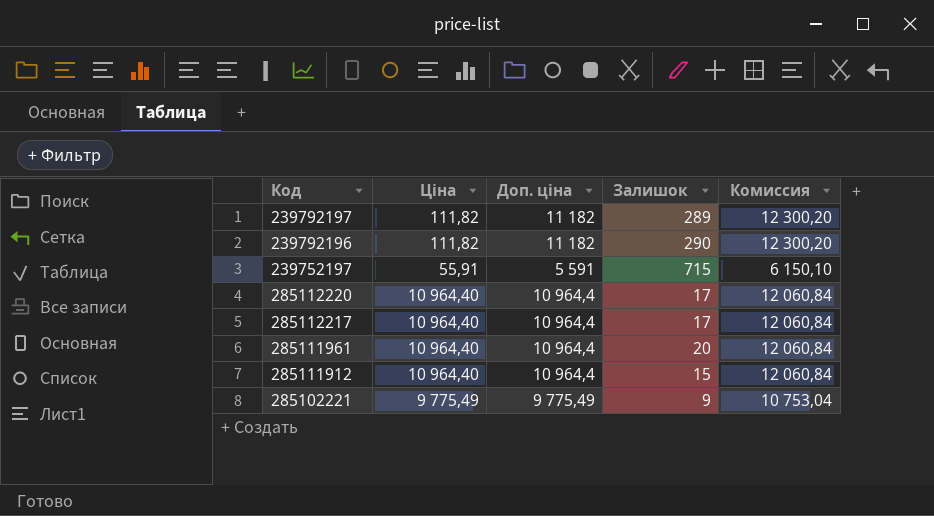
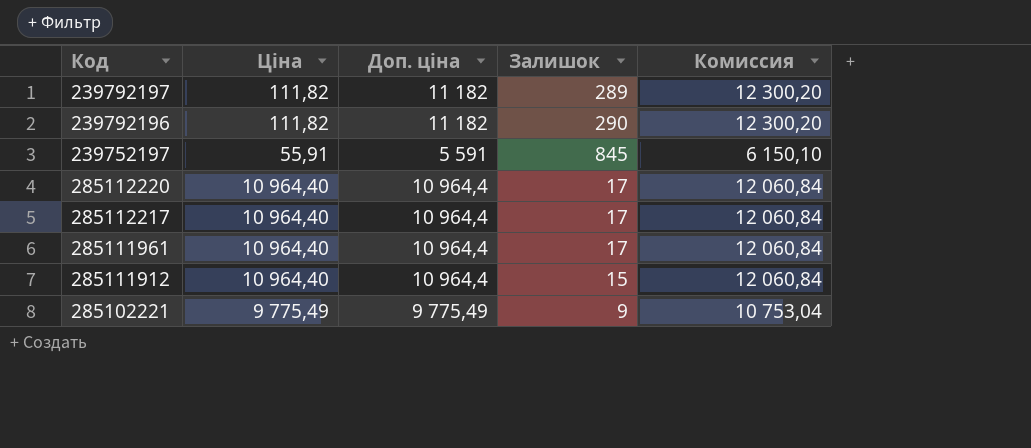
239752197 | Залишок: 715 -> 845
285111961 | Залишок: 20 -> 17

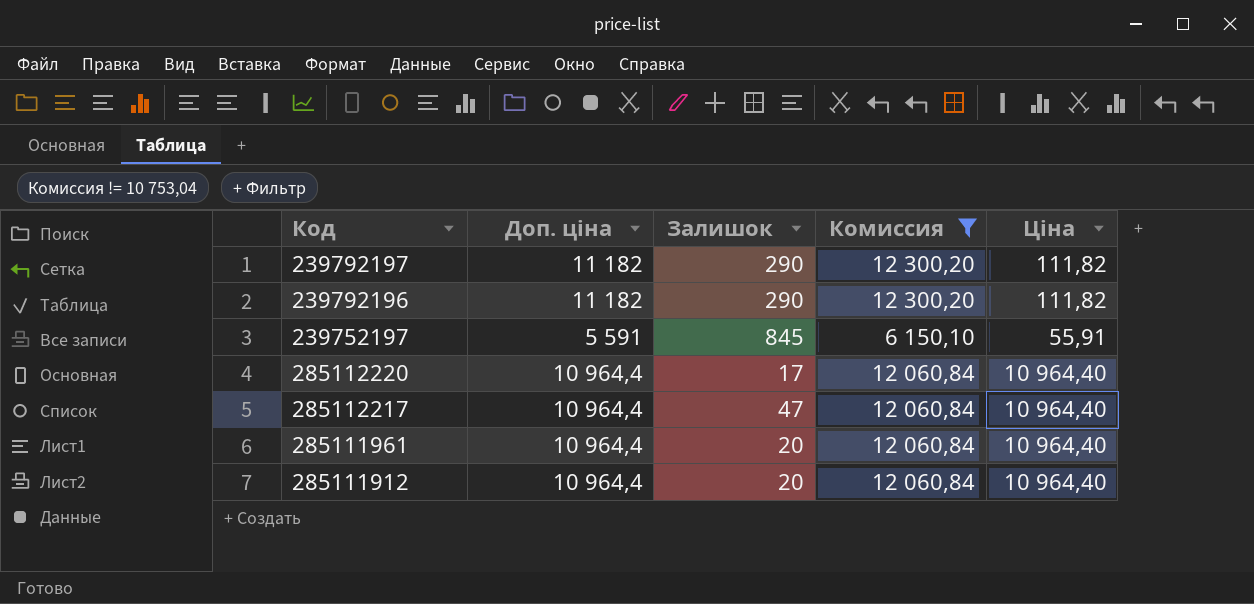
filter: none -> Комиссия != 10 753,04
column Ціна | position: 2 -> 5
239792197 | Залишок: 289 -> 290
285112217 | Залишок: 17 -> 47
285111961 | Залишок: 17 -> 20
285111912 | Залишок: 15 -> 20

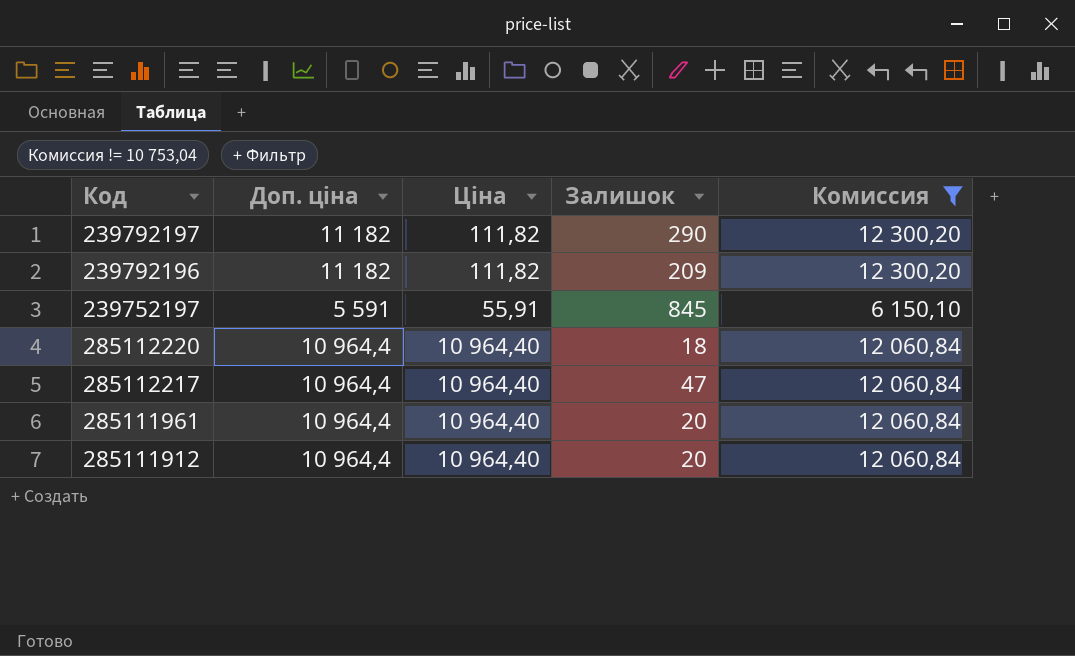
column Ціна | position: 5 -> 3
239792196 | Залишок: 290 -> 209
285112220 | Залишок: 17 -> 18

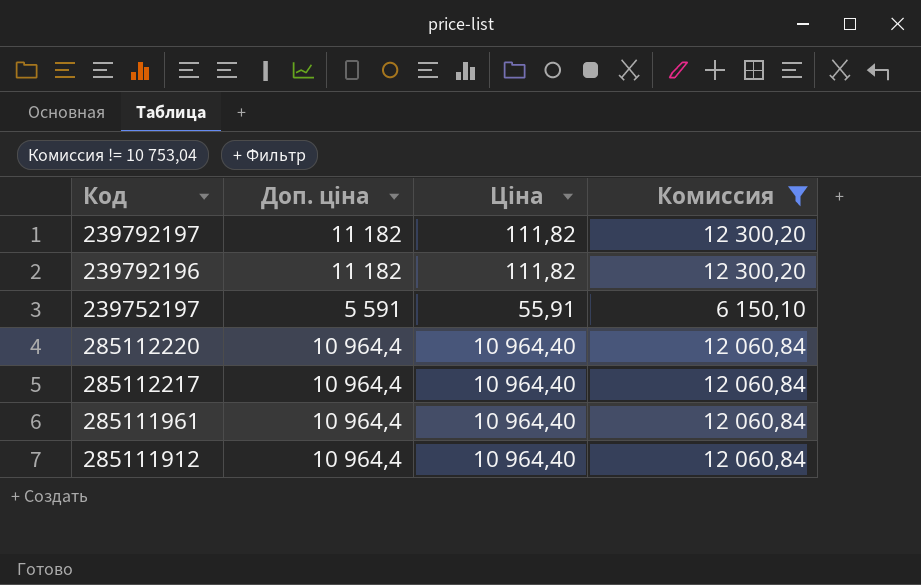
column Залишок | position: 4 -> none

